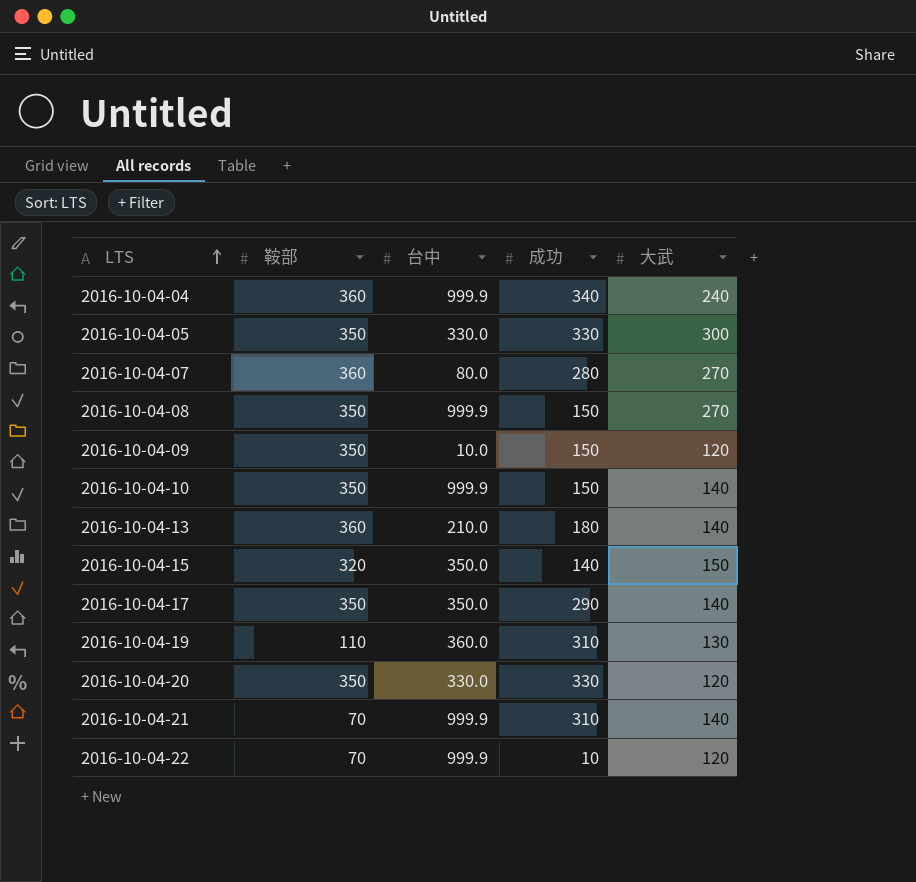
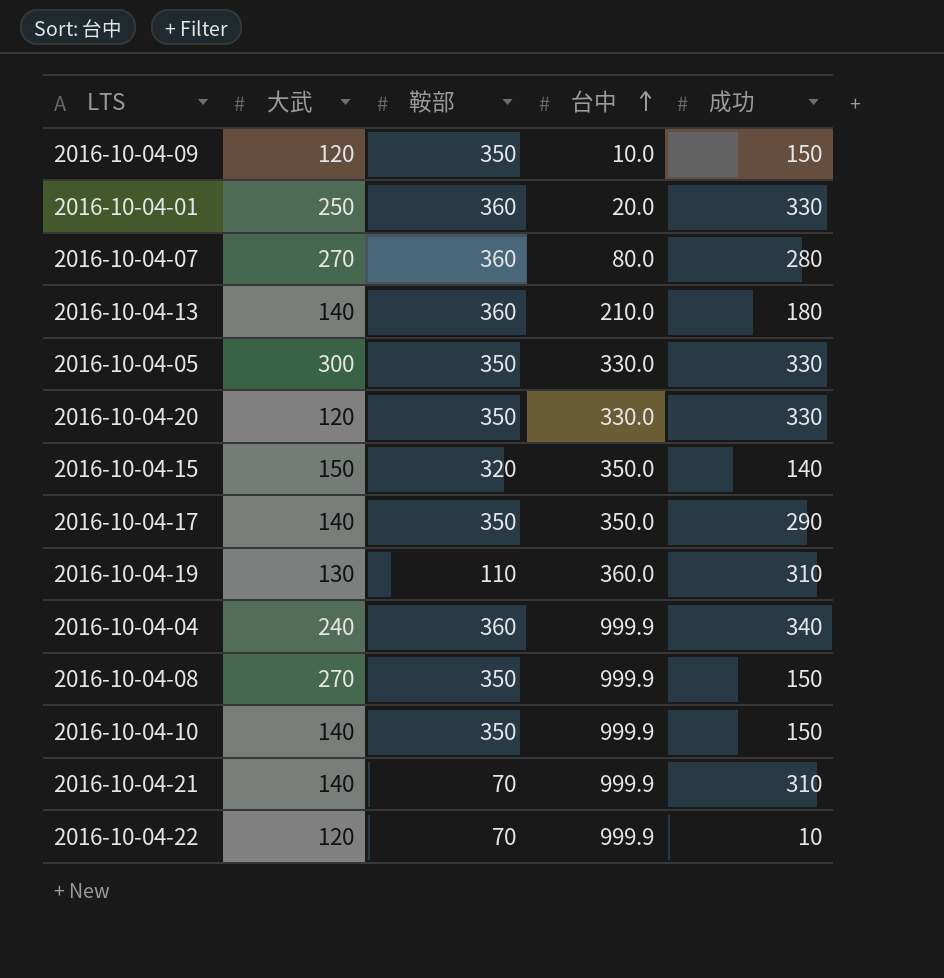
row order: LTS ascending -> 台中 ascending
column 大武 | position: 5 -> 2
row 2016-10-04-01: none -> 250 | 360 | 20.0 | 330

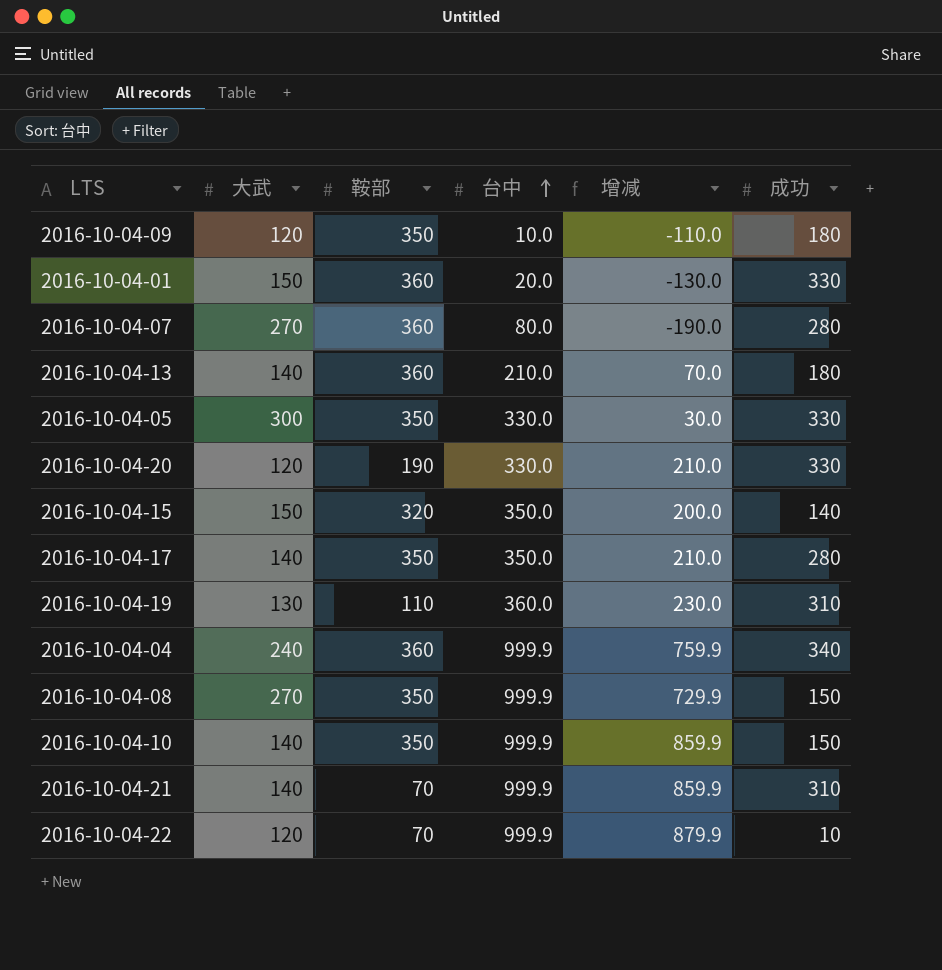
column 增减 | formula: none -> [台中] - [大武]
2016-10-04-09 | 成功: 150 -> 180
2016-10-04-01 | 大武: 250 -> 150
2016-10-04-20 | 鞍部: 350 -> 190
2016-10-04-17 | 成功: 290 -> 280

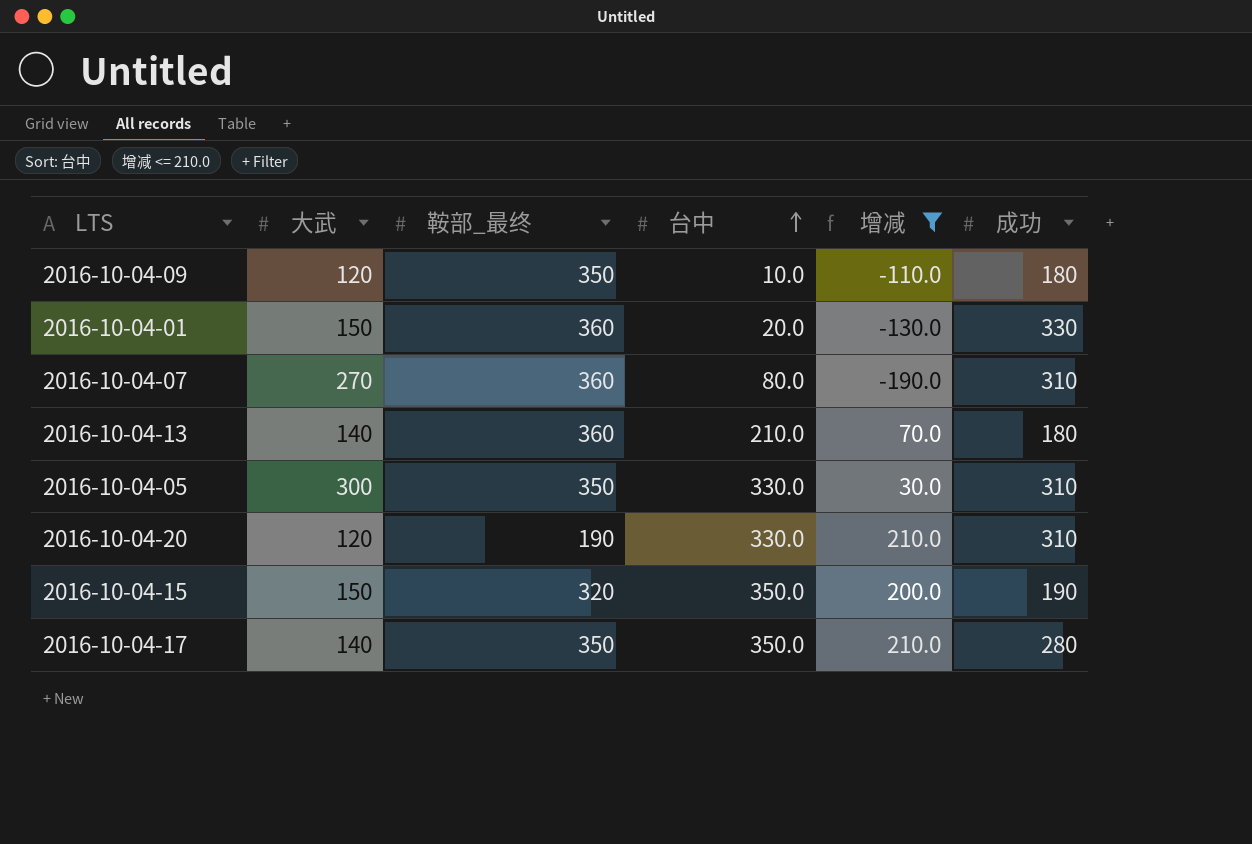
filter: none -> 增减 <= 210.0
column name: 鞍部 -> 鞍部_最终
2016-10-04-07 | 成功: 280 -> 310
2016-10-04-05 | 成功: 330 -> 310
2016-10-04-20 | 成功: 330 -> 310
2016-10-04-15 | 成功: 140 -> 190

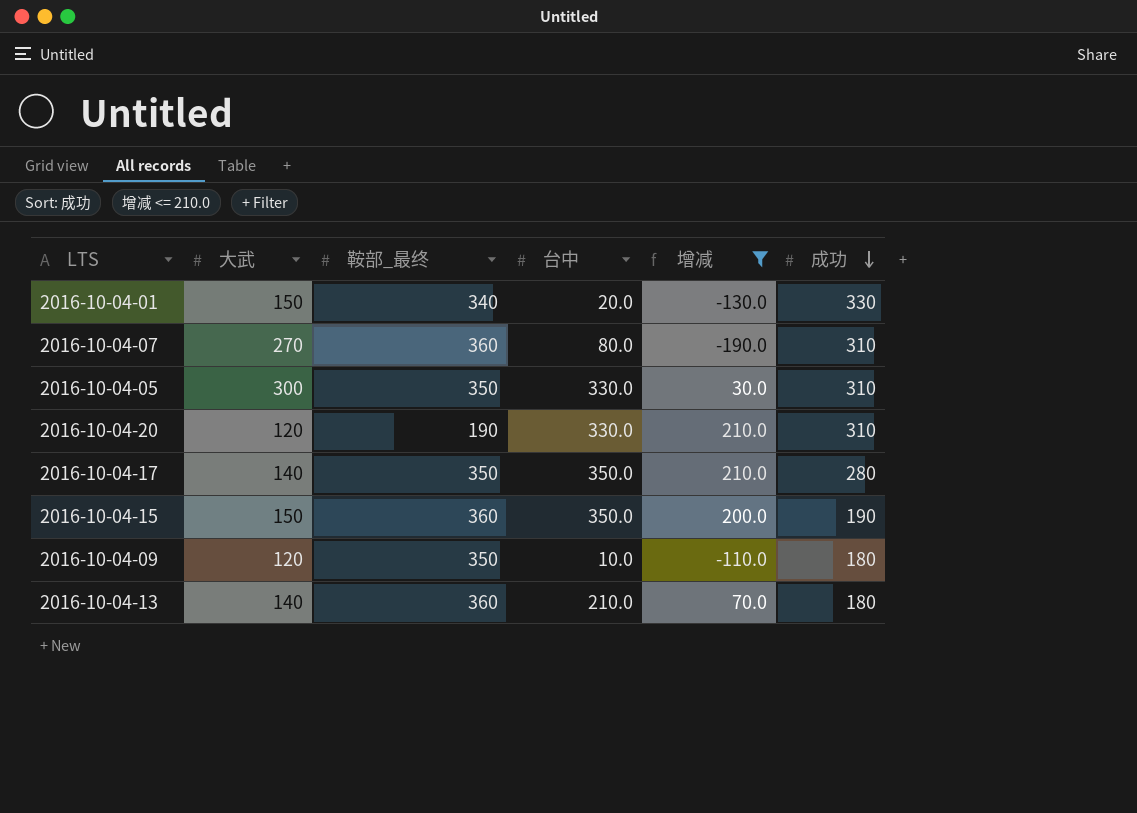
row order: 台中 ascending -> 成功 descending
2016-10-04-01 | 鞍部_最终: 360 -> 340
2016-10-04-15 | 鞍部_最终: 320 -> 360

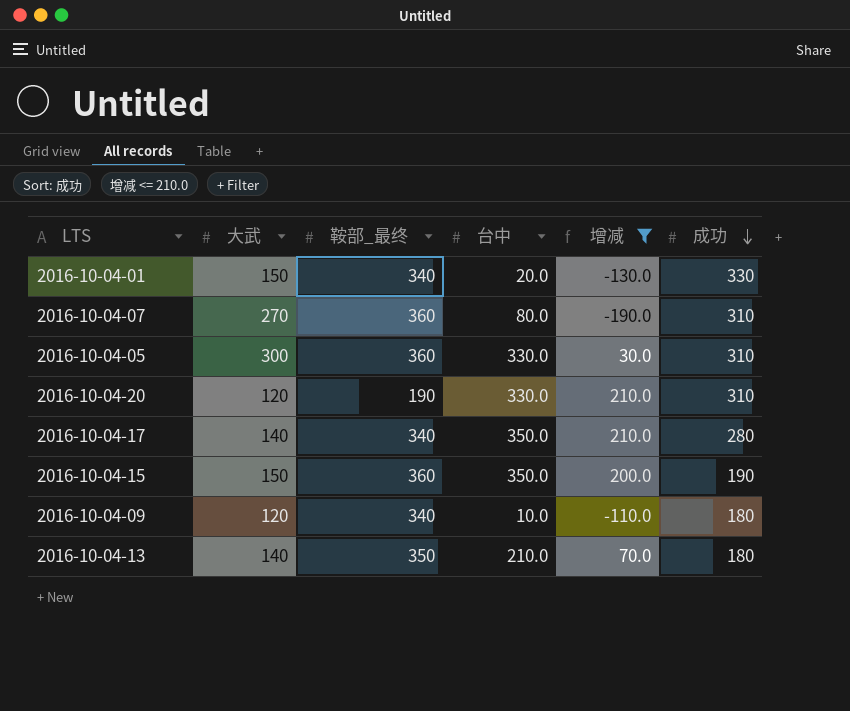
2016-10-04-05 | 鞍部_最终: 350 -> 360
2016-10-04-17 | 鞍部_最终: 350 -> 340
2016-10-04-09 | 鞍部_最终: 350 -> 340
2016-10-04-13 | 鞍部_最终: 360 -> 350

